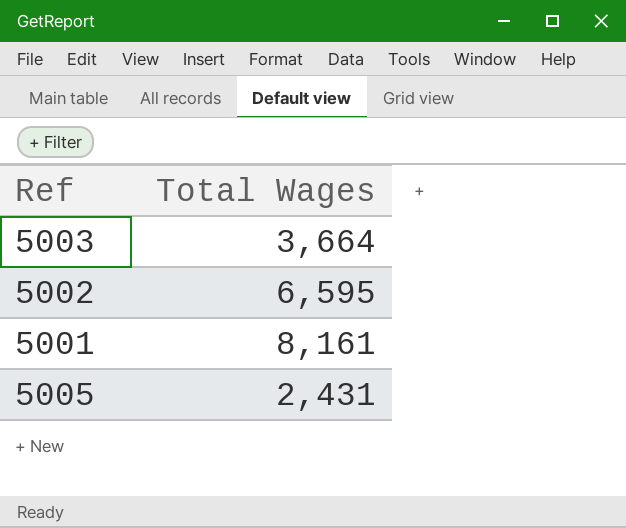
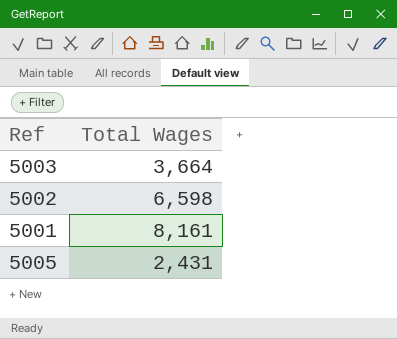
5002 | Total Wages: 6,595 -> 6,598

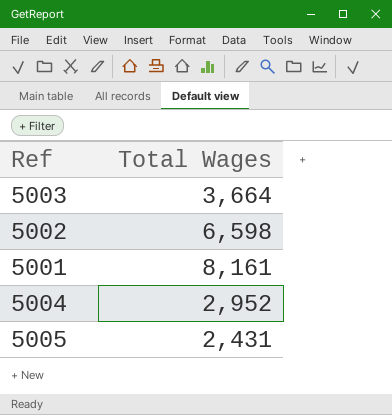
row 5004: none -> 2,952

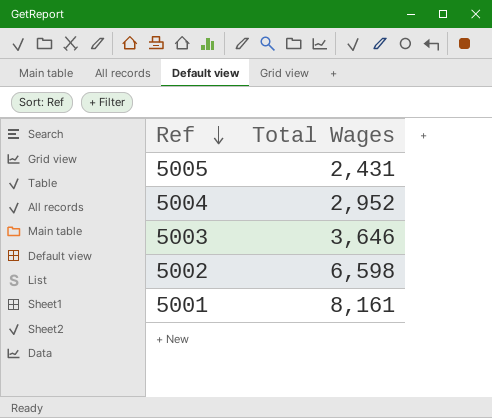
row order: none -> Ref descending
5003 | Total Wages: 3,664 -> 3,646

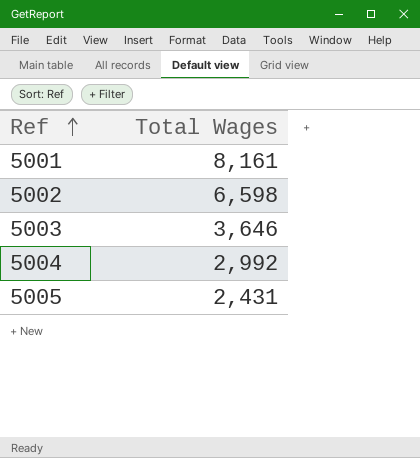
row order: Ref descending -> Ref ascending
5004 | Total Wages: 2,952 -> 2,992

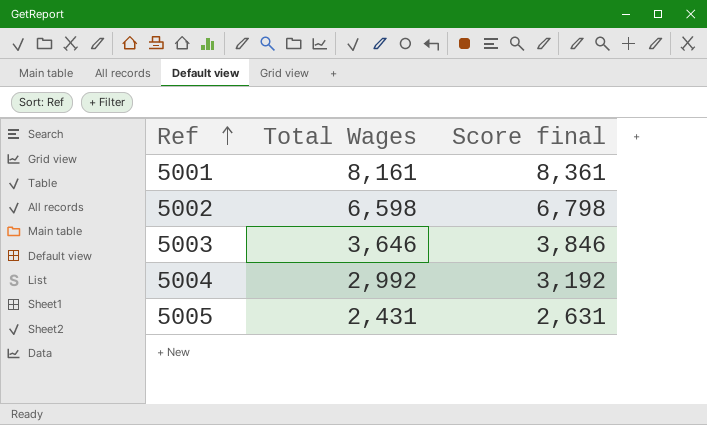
column Score final | formula: none -> [Total Wages] + 200

